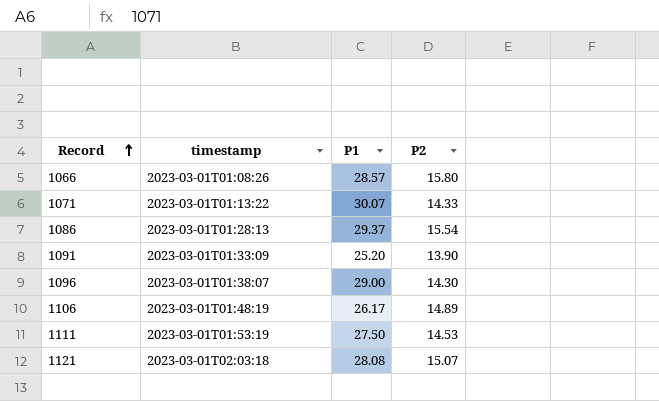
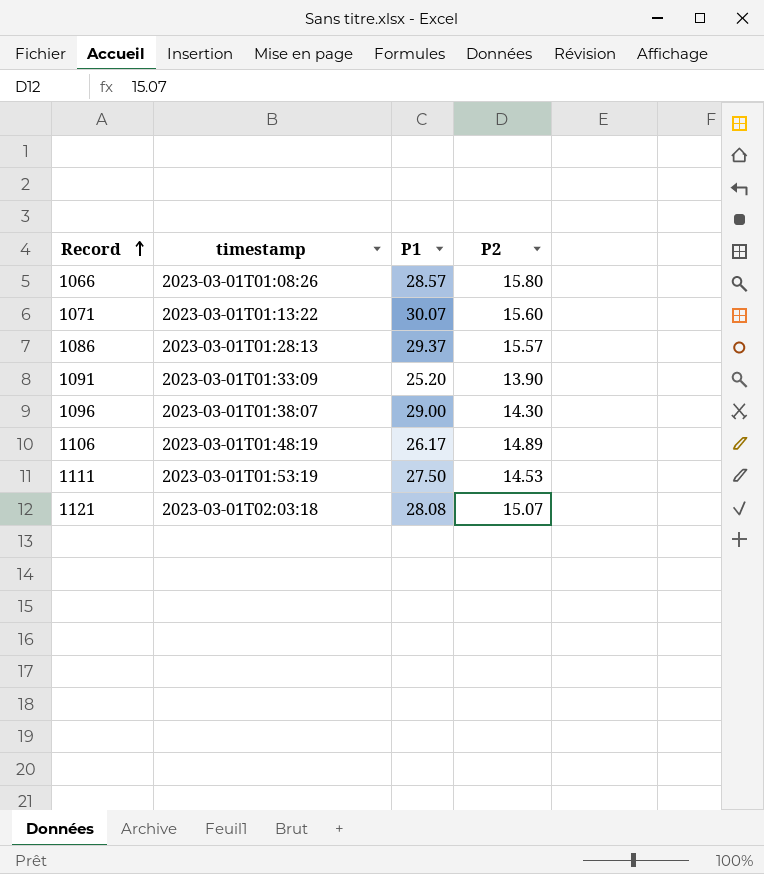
1071 | P2: 14.33 -> 15.60
1086 | P2: 15.54 -> 15.57

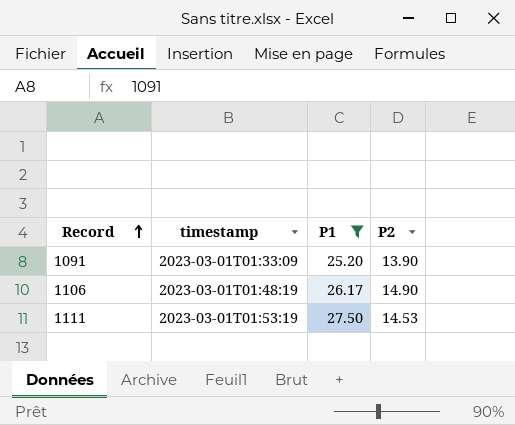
filter: none -> P1 <= 27.50
1106 | P2: 14.89 -> 14.90

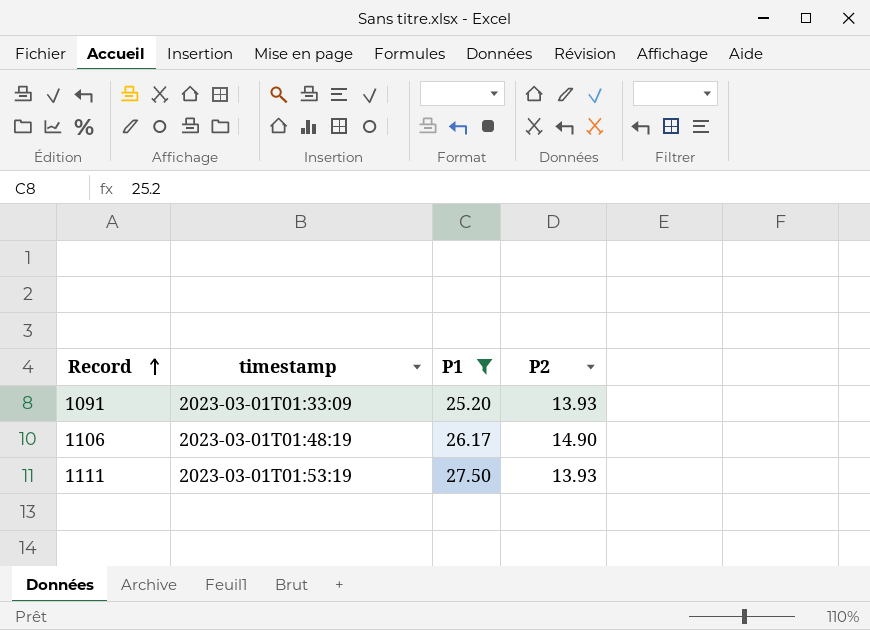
1091 | P2: 13.90 -> 13.93
1111 | P2: 14.53 -> 13.93

